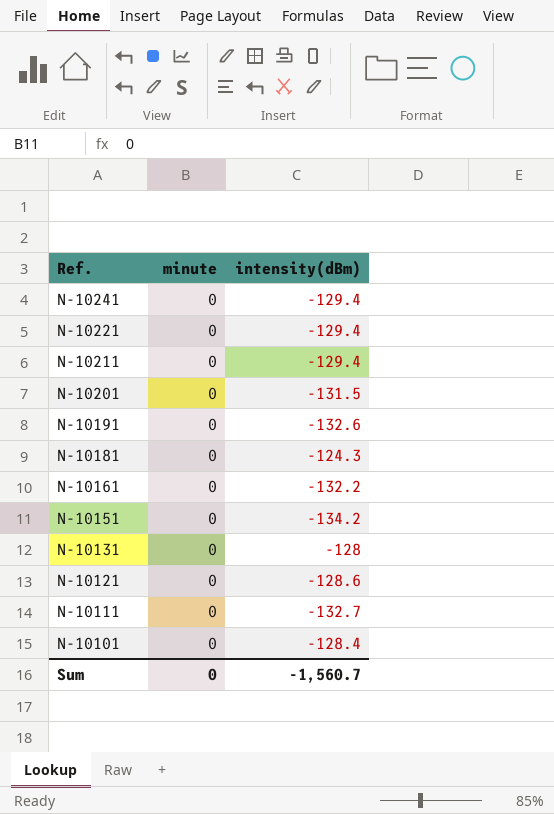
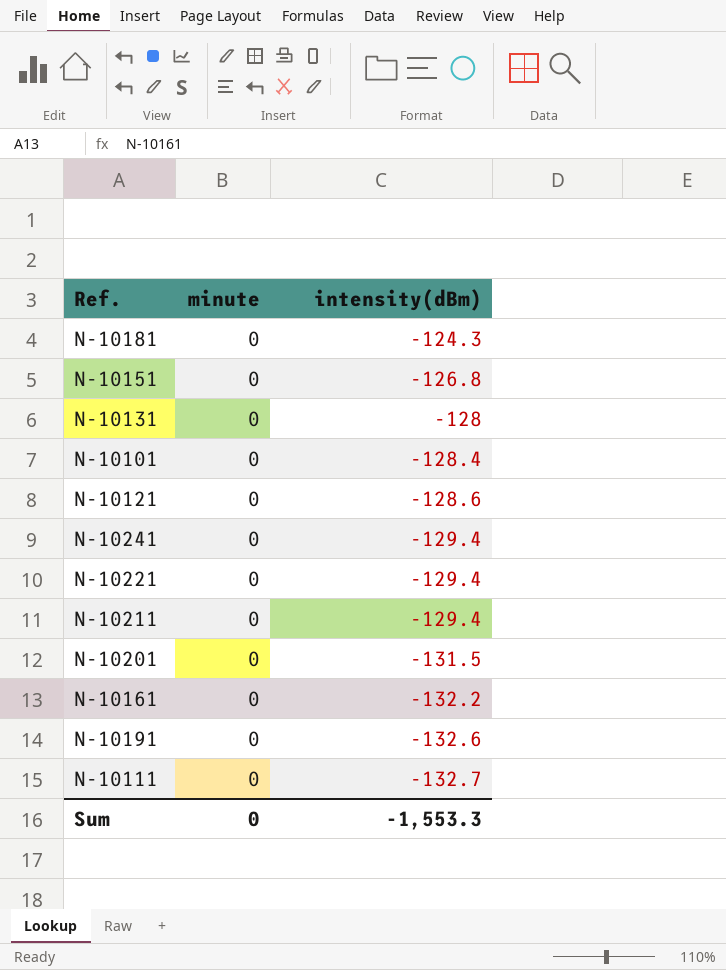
row order: Ref. descending -> intensity(dBm) descending
N-10151 | intensity(dBm): -134.2 -> -126.8
Sum | intensity(dBm): -1,560.7 -> -1,553.3

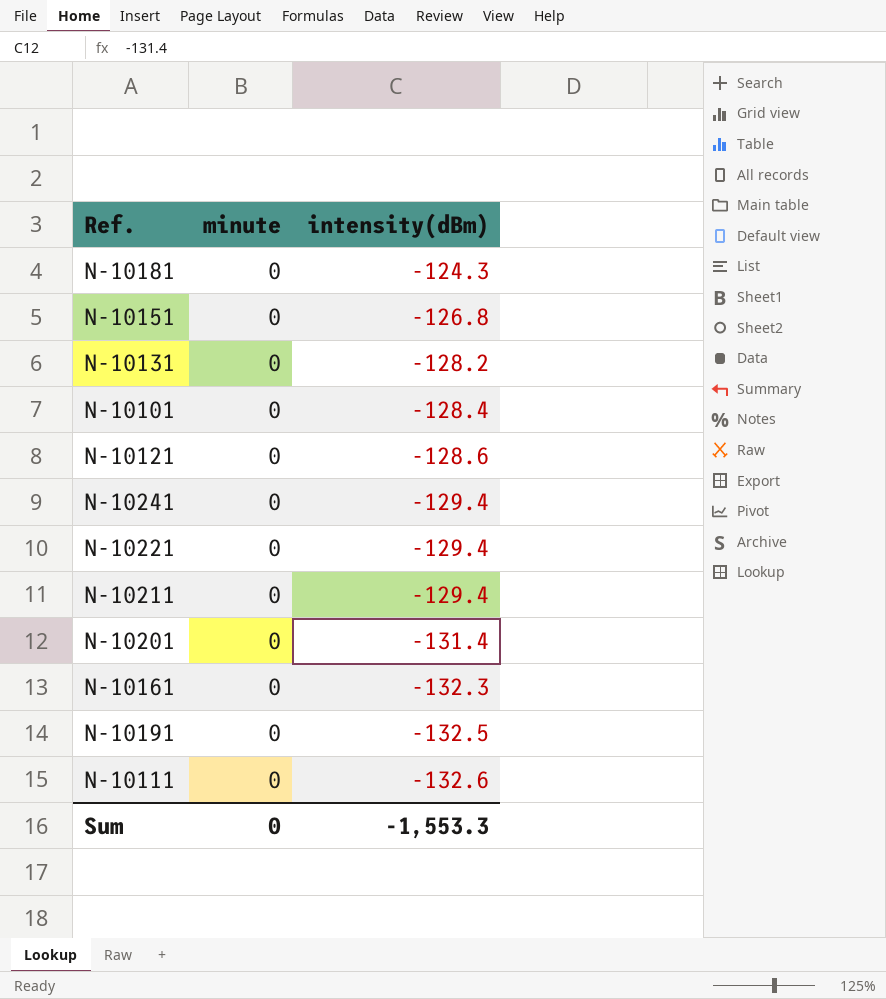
N-10131 | intensity(dBm): -128 -> -128.2
N-10201 | intensity(dBm): -131.5 -> -131.4
N-10161 | intensity(dBm): -132.2 -> -132.3
N-10191 | intensity(dBm): -132.6 -> -132.5
N-10111 | intensity(dBm): -132.7 -> -132.6

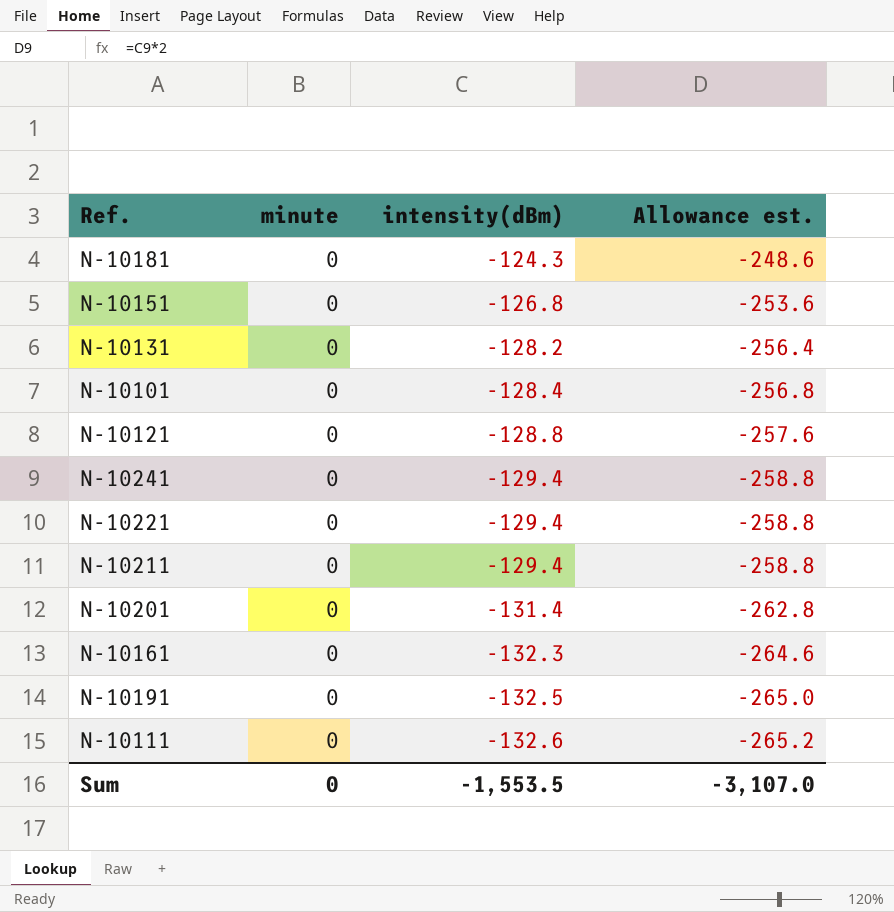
column Allowance est. | formula: none -> [intensity(dBm)] * 2
N-10121 | intensity(dBm): -128.6 -> -128.8
Sum | intensity(dBm): -1,553.3 -> -1,553.5

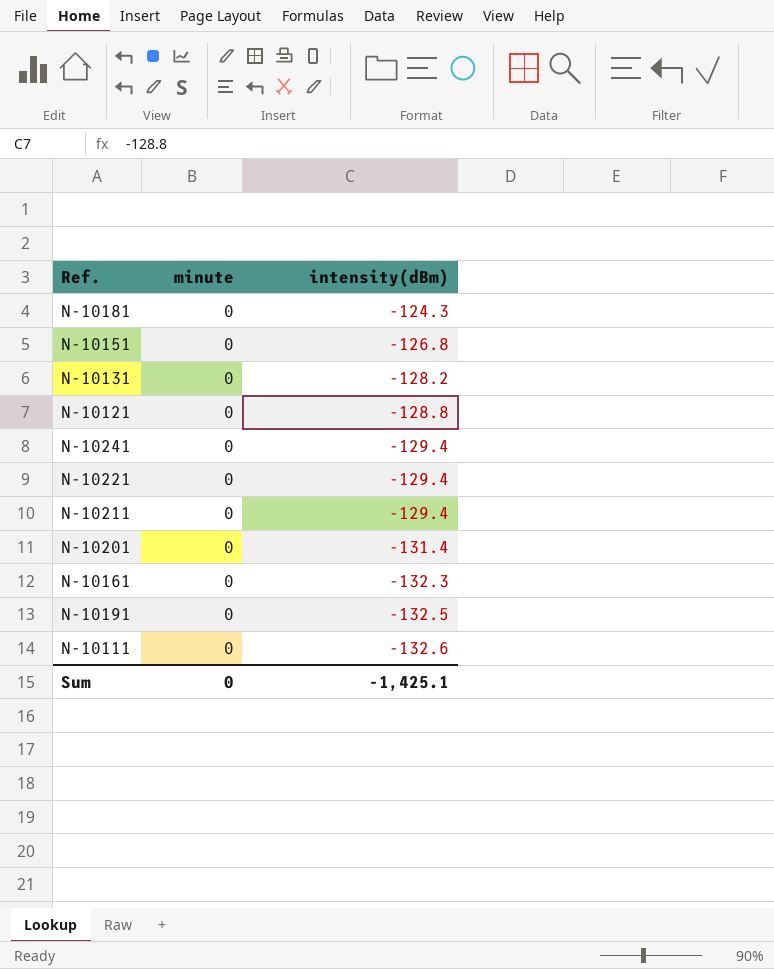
column Allowance est. | formula: [intensity(dBm)] * 2 -> none
row N-10101: 0 | -128.4 | -256.8 -> none
Sum | intensity(dBm): -1,553.5 -> -1,425.1

